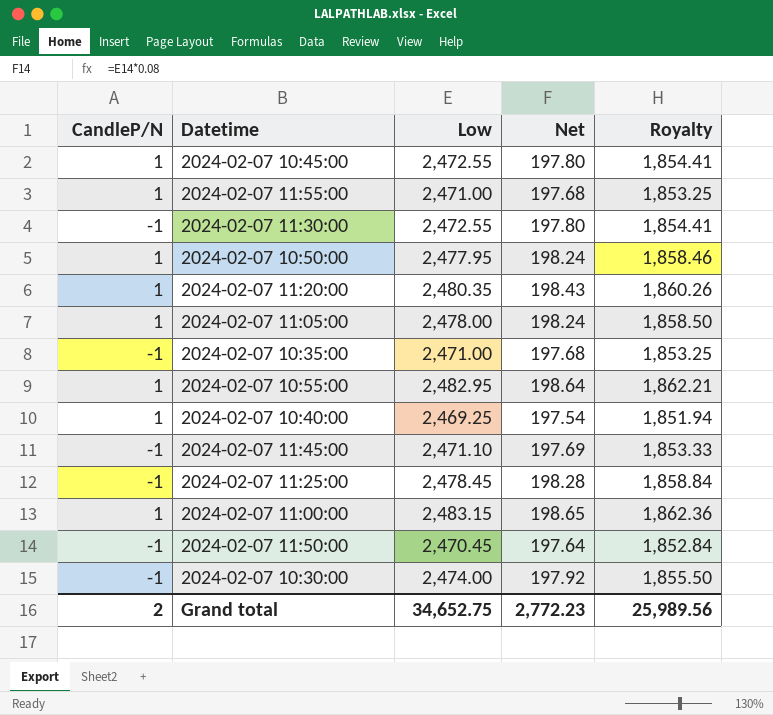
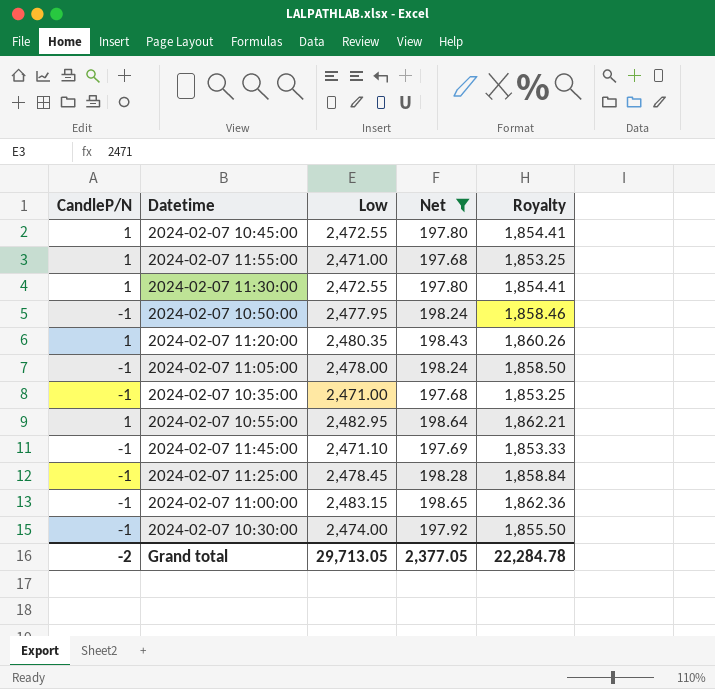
filter: none -> Net >= 197.68
2024-02-07 11:30:00 | CandleP/N: -1 -> 1
2024-02-07 10:50:00 | CandleP/N: 1 -> -1
2024-02-07 11:05:00 | CandleP/N: 1 -> -1
2024-02-07 11:00:00 | CandleP/N: 1 -> -1
Grand total | CandleP/N: 2 -> -2
Grand total | Low: 34,652.75 -> 29,713.05
Grand total | Net: 2,772.23 -> 2,377.05
Grand total | Royalty: 25,989.56 -> 22,284.78

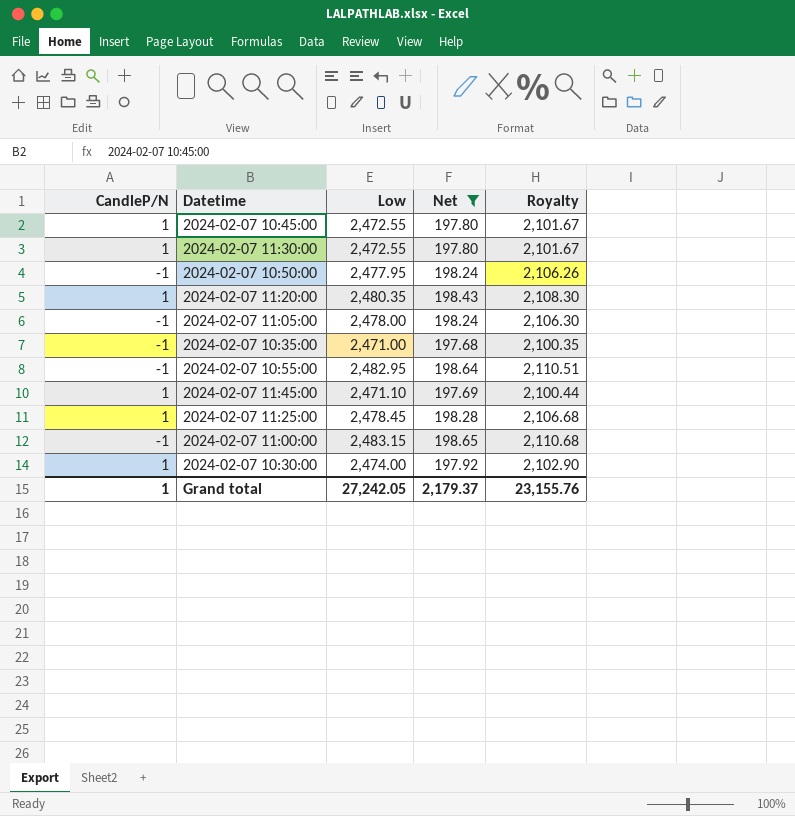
column Royalty | formula: [Low] * 0.75 -> [Low] * 0.85
row 2024-02-07 11:55:00: 1 | 2,471.00 | 197.68 | 1,853.25 -> none
2024-02-07 10:55:00 | CandleP/N: 1 -> -1
2024-02-07 11:45:00 | CandleP/N: -1 -> 1
2024-02-07 11:25:00 | CandleP/N: -1 -> 1
2024-02-07 10:30:00 | CandleP/N: -1 -> 1
Grand total | CandleP/N: -2 -> 1
Grand total | Low: 29,713.05 -> 27,242.05
Grand total | Net: 2,377.05 -> 2,179.37
Grand total | Royalty: 22,284.78 -> 23,155.76

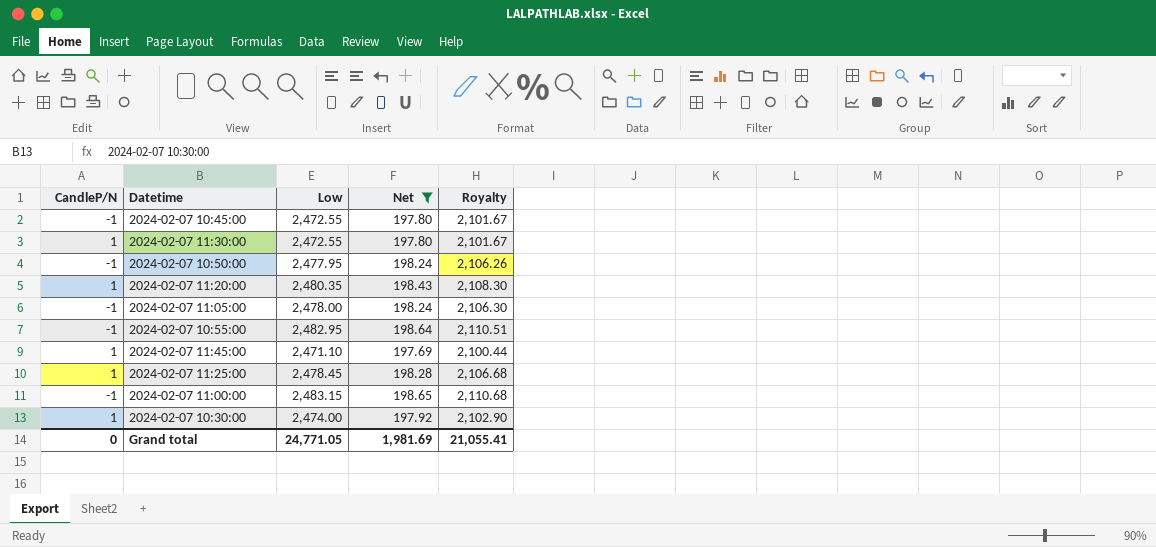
row 2024-02-07 10:35:00: -1 | 2,471.00 | 197.68 | 2,100.35 -> none
2024-02-07 10:45:00 | CandleP/N: 1 -> -1
Grand total | CandleP/N: 1 -> 0
Grand total | Low: 27,242.05 -> 24,771.05
Grand total | Net: 2,179.37 -> 1,981.69
Grand total | Royalty: 23,155.76 -> 21,055.41

